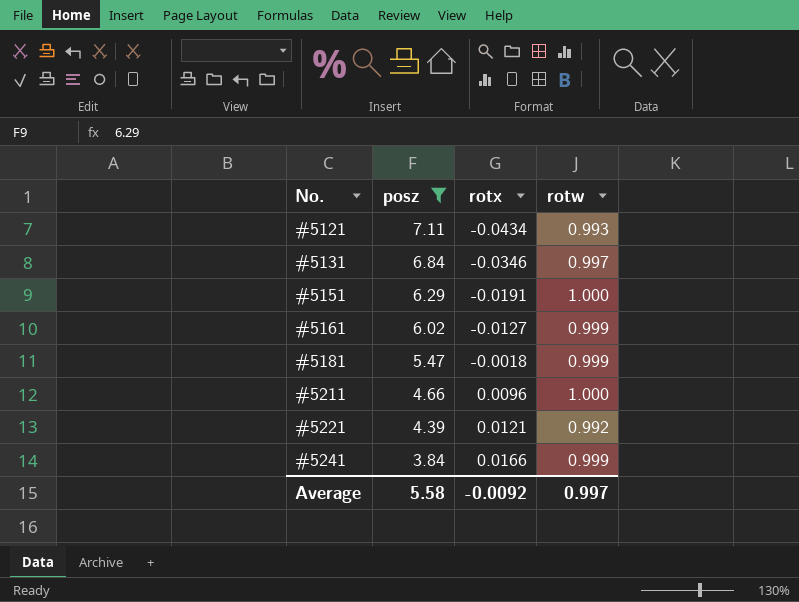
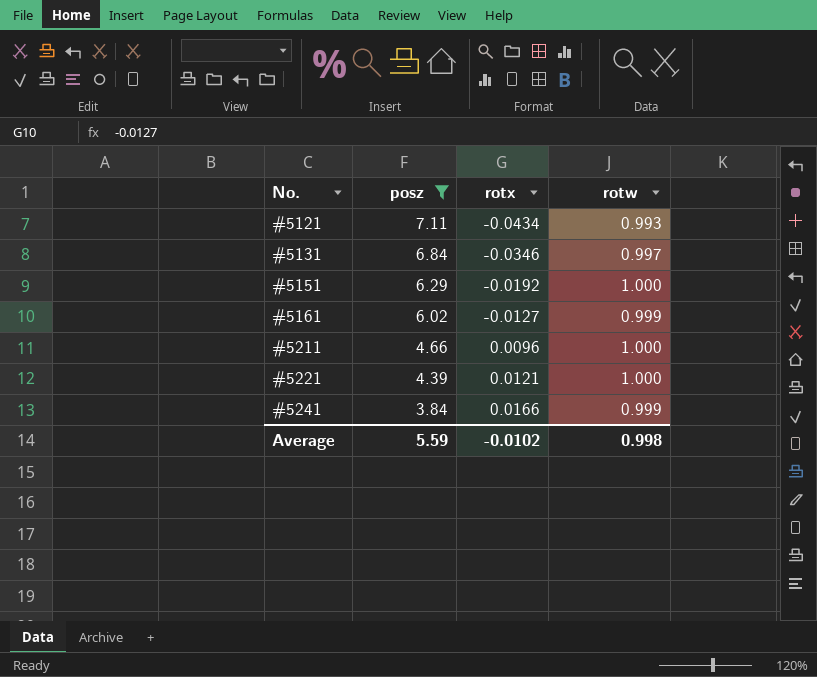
row #5181: 5.47 | -0.0018 | 0.999 -> none
#5151 | rotx: -0.0191 -> -0.0192
#5221 | rotw: 0.992 -> 1.000
Average | posz: 5.58 -> 5.59
Average | rotx: -0.0092 -> -0.0102
Average | rotw: 0.997 -> 0.998

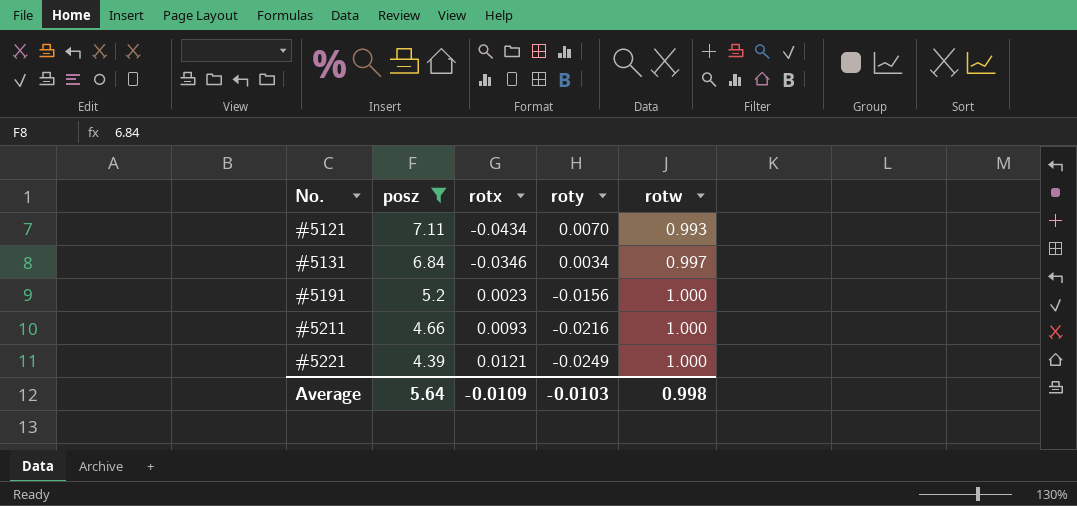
column roty | position: none -> 4
row #5151: 6.29 | -0.0192 | 1.000 -> none
row #5161: 6.02 | -0.0127 | 0.999 -> none
row #5241: 3.84 | 0.0166 | 0.999 -> none
row #5191: none -> 5.2 | 0.0023 | -0.0156 | 1.000
#5211 | rotx: 0.0096 -> 0.0093
Average | posz: 5.59 -> 5.64
Average | rotx: -0.0102 -> -0.0109

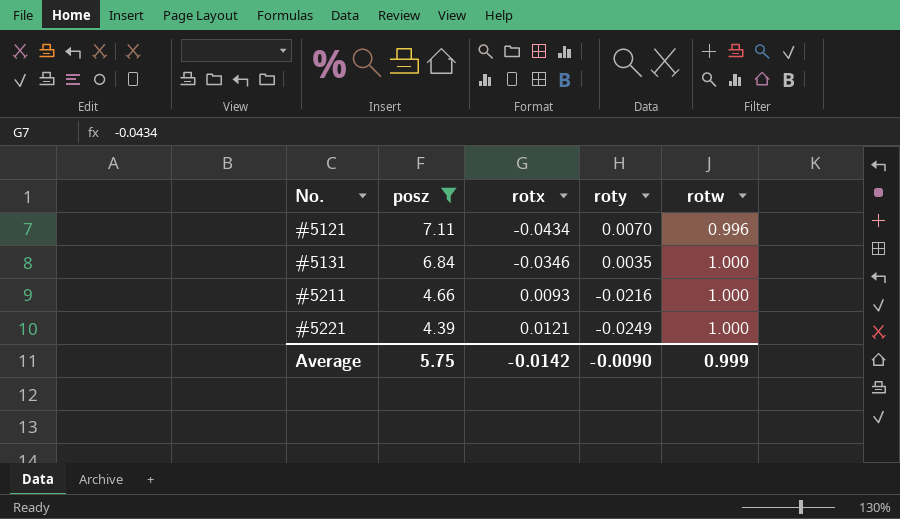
row #5191: 5.2 | 0.0023 | -0.0156 | 1.000 -> none
#5121 | rotw: 0.993 -> 0.996
#5131 | roty: 0.0034 -> 0.0035
#5131 | rotw: 0.997 -> 1.000
Average | posz: 5.64 -> 5.75
Average | rotx: -0.0109 -> -0.0142
Average | roty: -0.0103 -> -0.0090
Average | rotw: 0.998 -> 0.999

